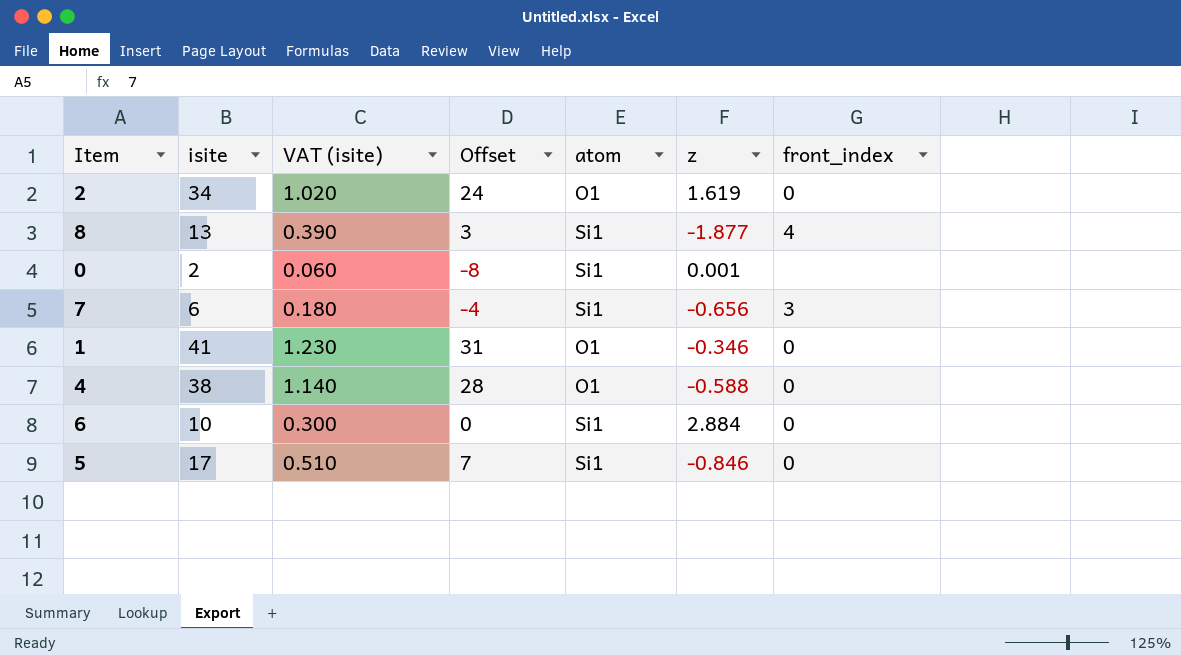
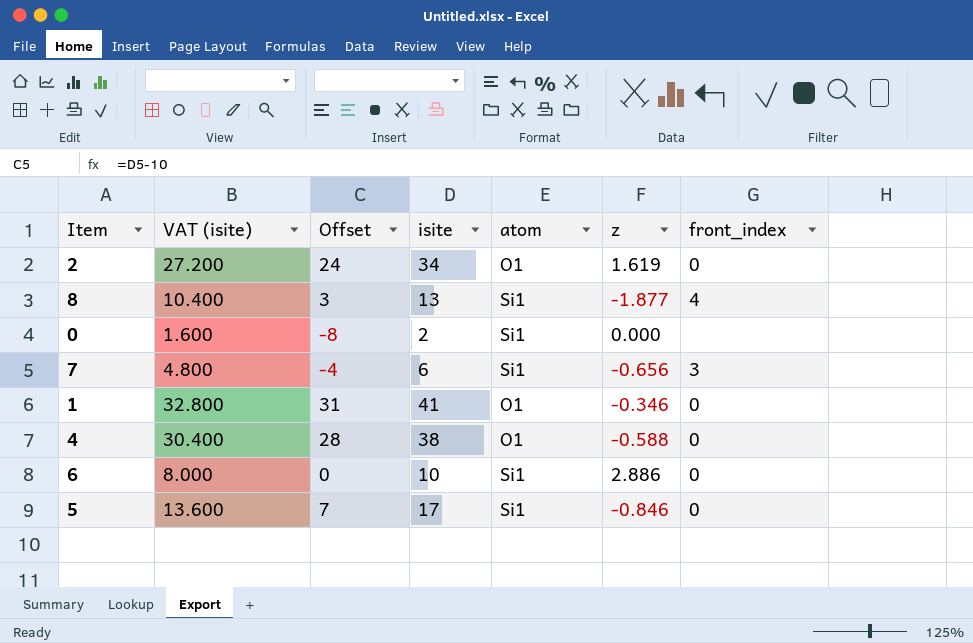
column VAT (isite) | formula: [isite] * 0.03 -> [isite] * 0.8
column isite | position: 2 -> 4
0 | z: 0.001 -> 0.000
6 | z: 2.884 -> 2.886

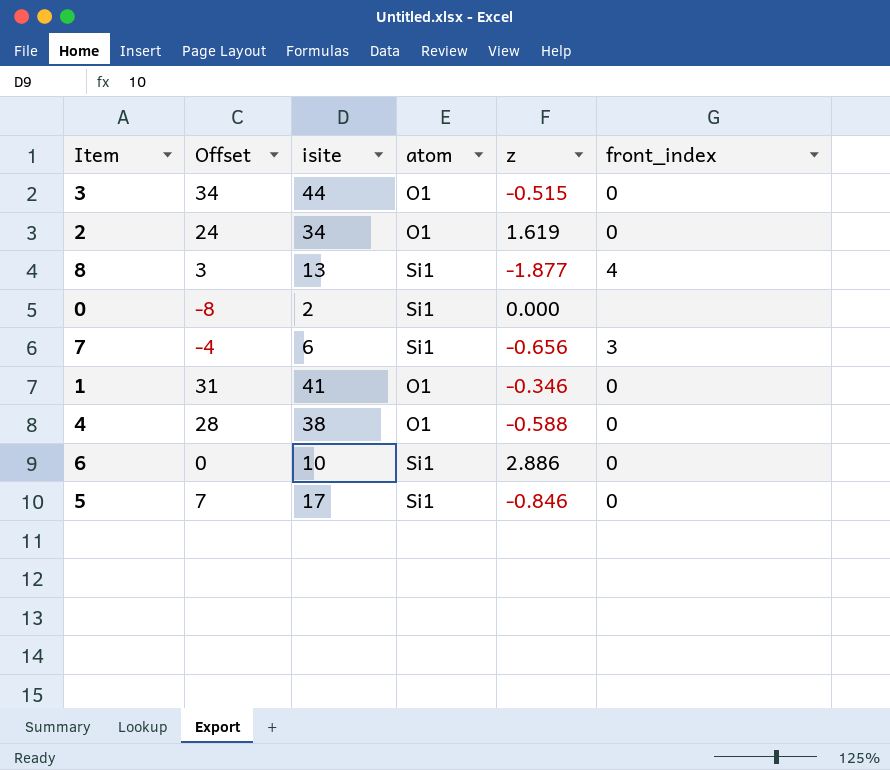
column VAT (isite) | formula: [isite] * 0.8 -> none
row 3: none -> 34 | 44 | O1 | -0.515 | 0

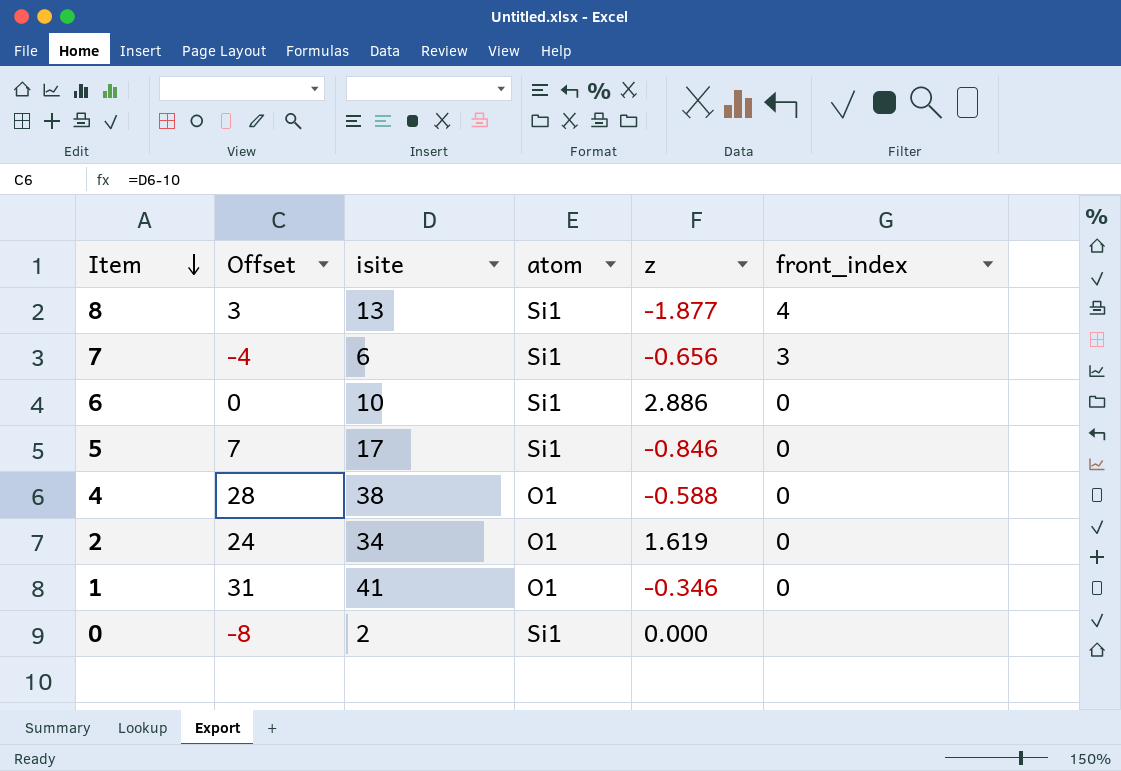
row order: none -> Item descending
row 3: 34 | 44 | O1 | -0.515 | 0 -> none

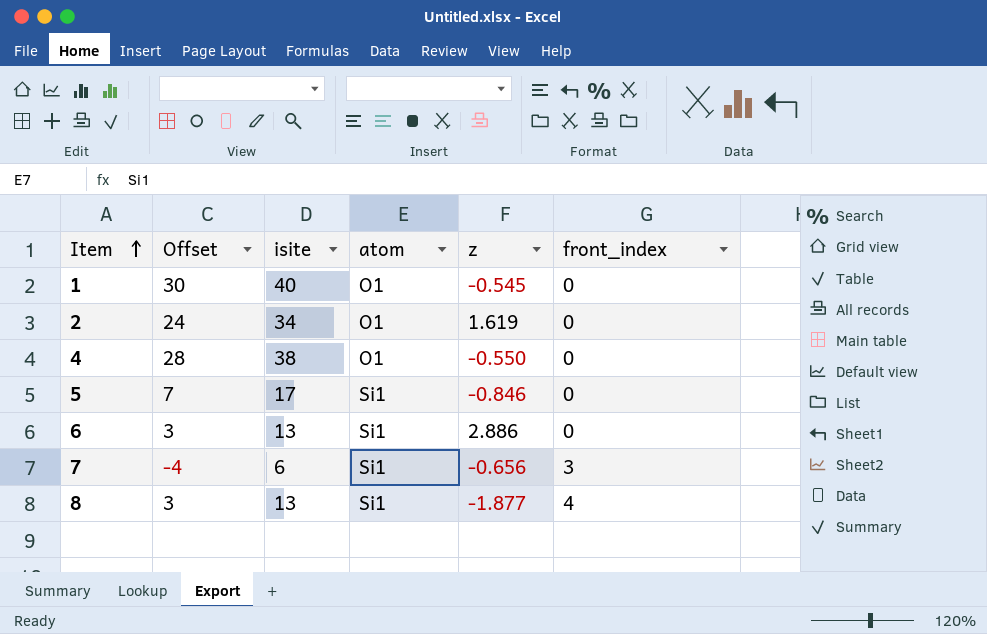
row order: Item descending -> Item ascending
row 0: -8 | 2 | Si1 | 0.000 | none -> none
1 | Offset: 31 -> 30
1 | isite: 41 -> 40
1 | z: -0.346 -> -0.545
4 | z: -0.588 -> -0.550
6 | Offset: 0 -> 3
6 | isite: 10 -> 13

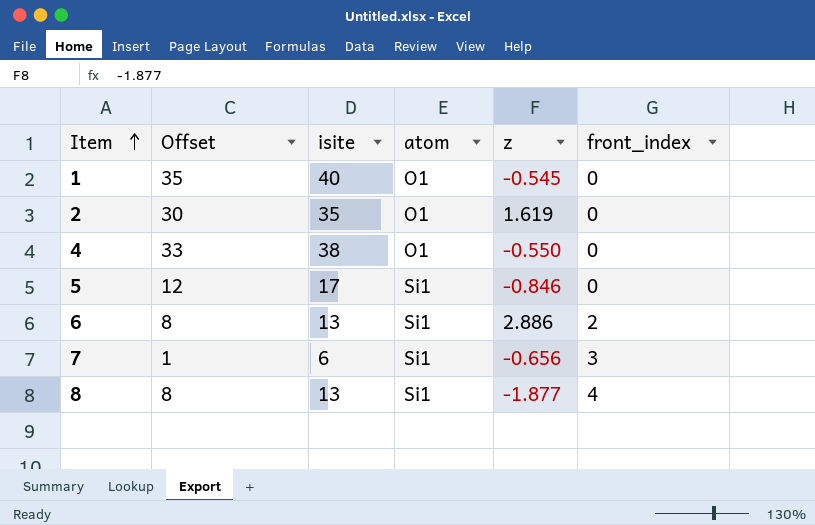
column Offset | formula: [isite] - 10 -> [isite] - 5
2 | isite: 34 -> 35
6 | front_index: 0 -> 2

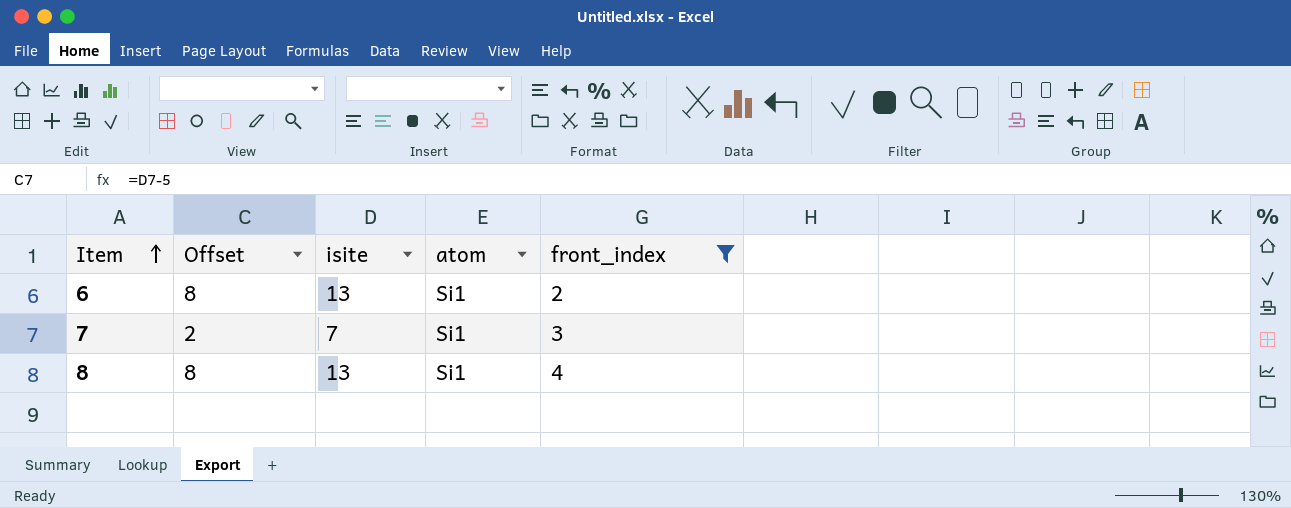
filter: none -> front_index != 0
column z | position: 5 -> none
7 | Offset: 1 -> 2
7 | isite: 6 -> 7

